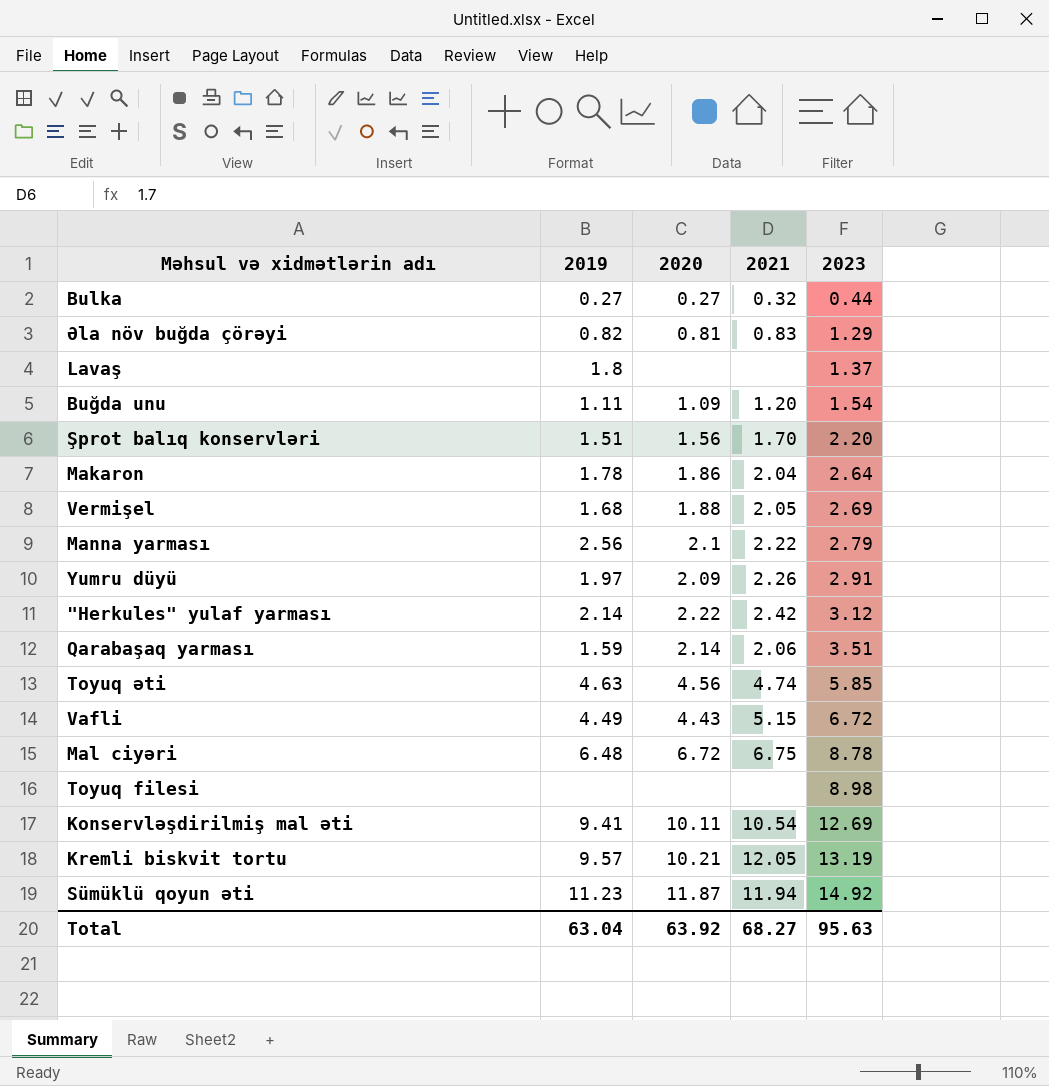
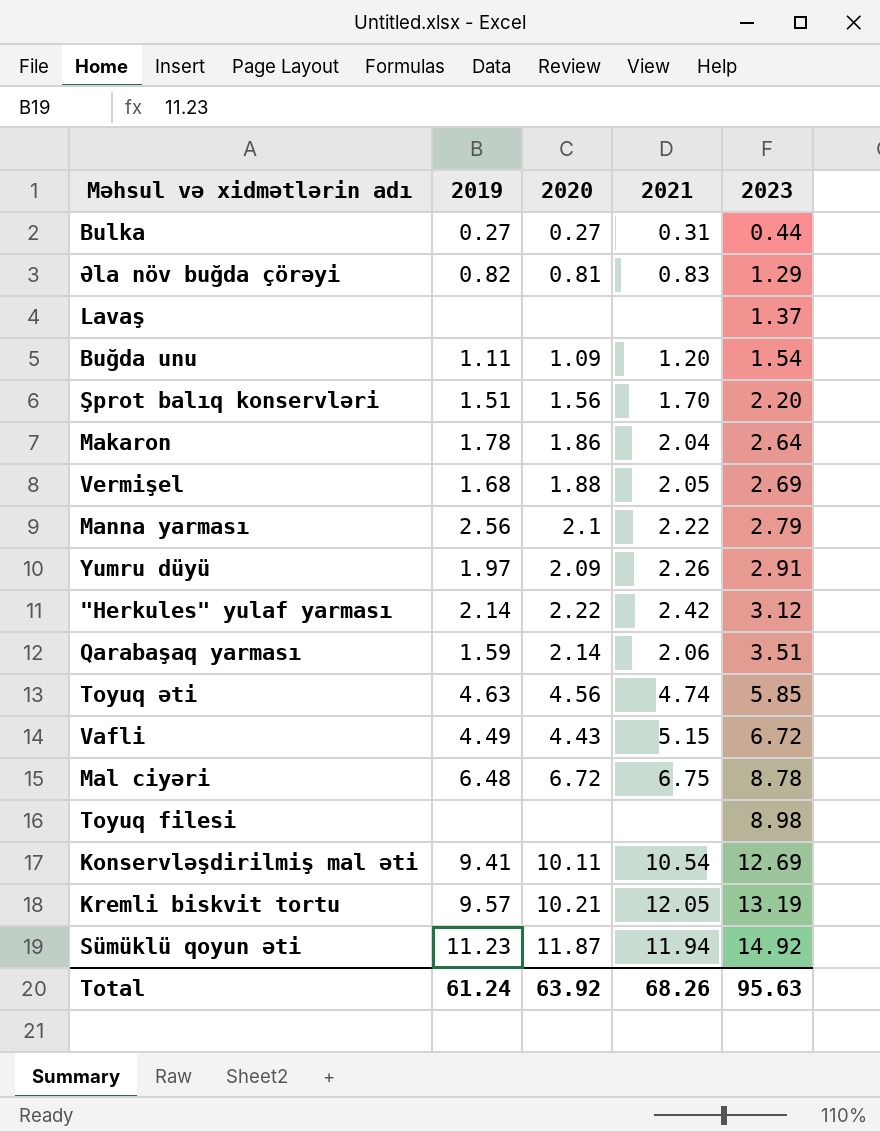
Bulka | 2021: 0.32 -> 0.31
Lavaş | 2019: 1.8 -> none
Total | 2019: 63.04 -> 61.24
Total | 2021: 68.27 -> 68.26

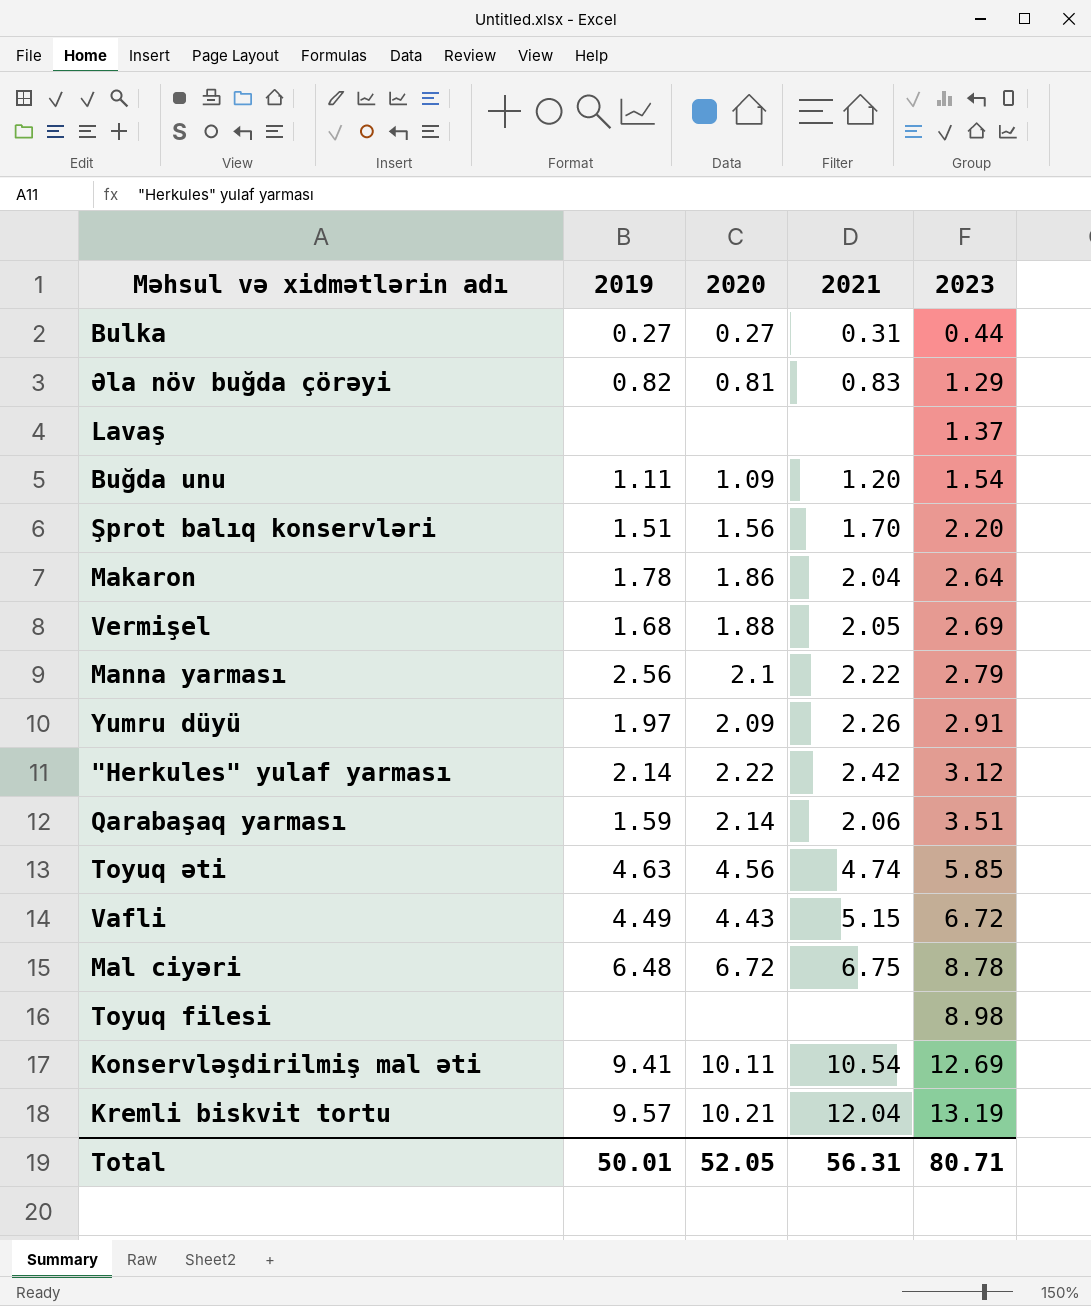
row Sümüklü qoyun əti: 11.23 | 11.87 | 11.94 | 14.92 -> none
Kremli biskvit tortu | 2021: 12.05 -> 12.04
Total | 2019: 61.24 -> 50.01
Total | 2020: 63.92 -> 52.05
Total | 2021: 68.26 -> 56.31
Total | 2023: 95.63 -> 80.71

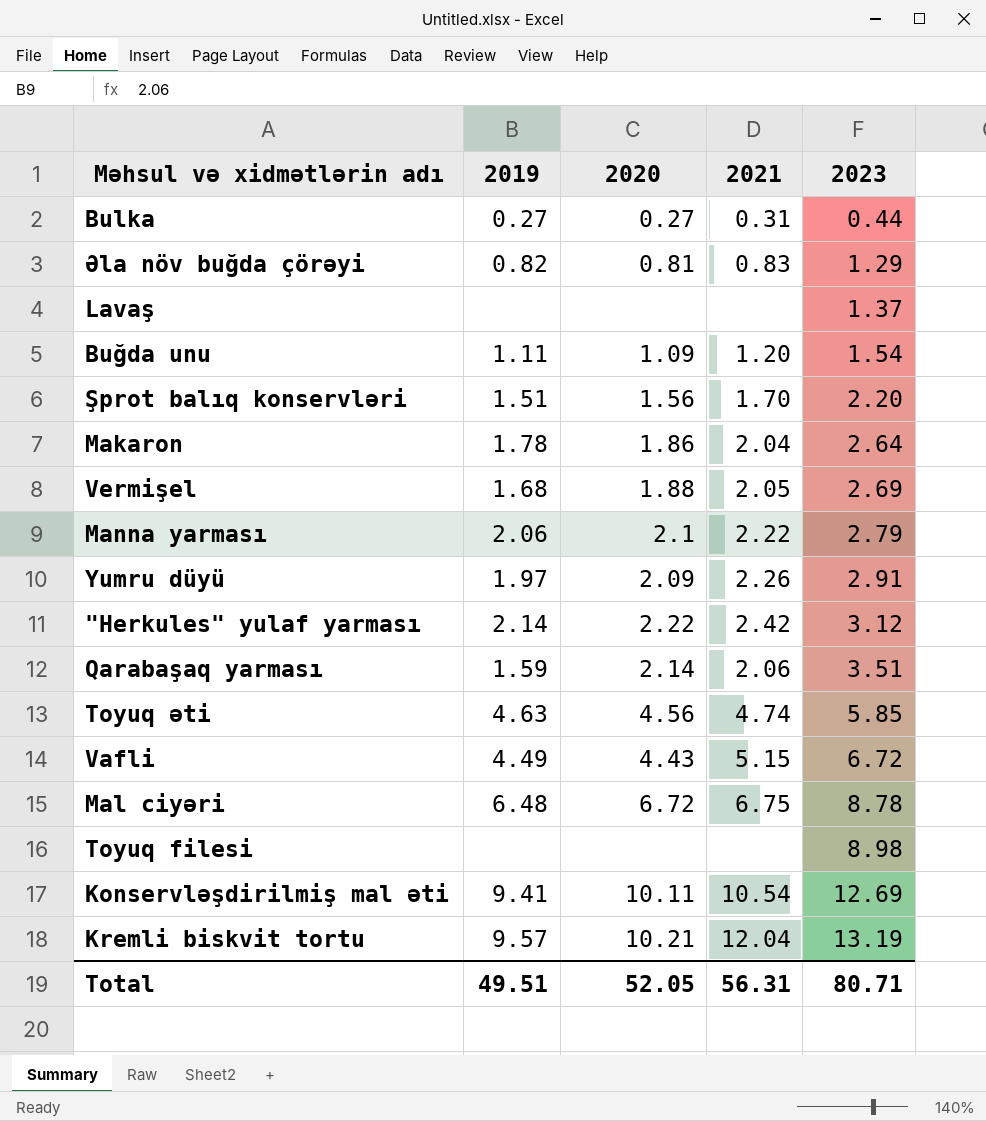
Manna yarması | 2019: 2.56 -> 2.06
Total | 2019: 50.01 -> 49.51

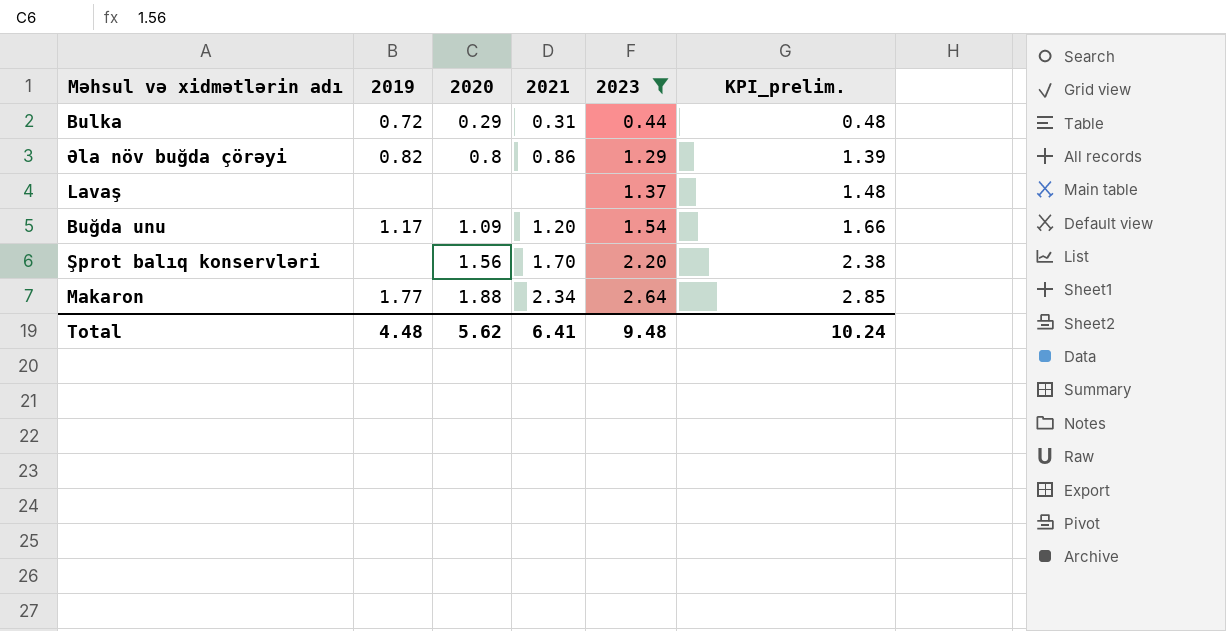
filter: none -> 2023 <= 2.64
column KPI_prelim. | formula: none -> [2023] * 1.08
Bulka | 2019: 0.27 -> 0.72
Bulka | 2020: 0.27 -> 0.29
Əla növ buğda çörəyi | 2020: 0.81 -> 0.8
Əla növ buğda çörəyi | 2021: 0.83 -> 0.86
Buğda unu | 2019: 1.11 -> 1.17
Şprot balıq konservləri | 2019: 1.51 -> none
Makaron | 2019: 1.78 -> 1.77
Makaron | 2020: 1.86 -> 1.88
Makaron | 2021: 2.04 -> 2.34
Total | 2019: 49.51 -> 4.48
Total | 2020: 52.05 -> 5.62
Total | 2021: 56.31 -> 6.41
Total | 2023: 80.71 -> 9.48

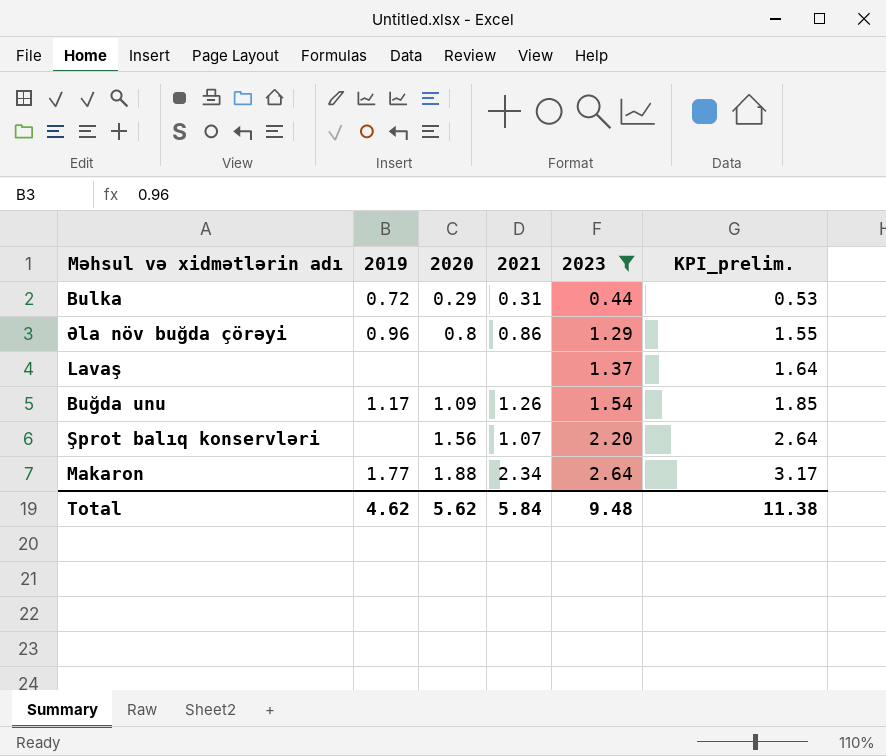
column KPI_prelim. | formula: [2023] * 1.08 -> [2023] * 1.2
Əla növ buğda çörəyi | 2019: 0.82 -> 0.96
Buğda unu | 2021: 1.20 -> 1.26
Şprot balıq konservləri | 2021: 1.70 -> 1.07
Total | 2019: 4.48 -> 4.62
Total | 2021: 6.41 -> 5.84
Total | KPI_prelim.: 10.24 -> 11.38

